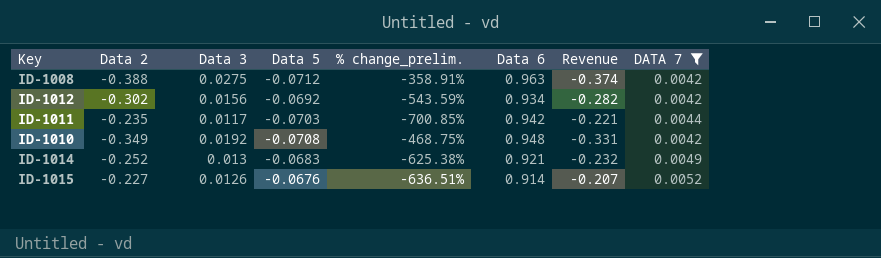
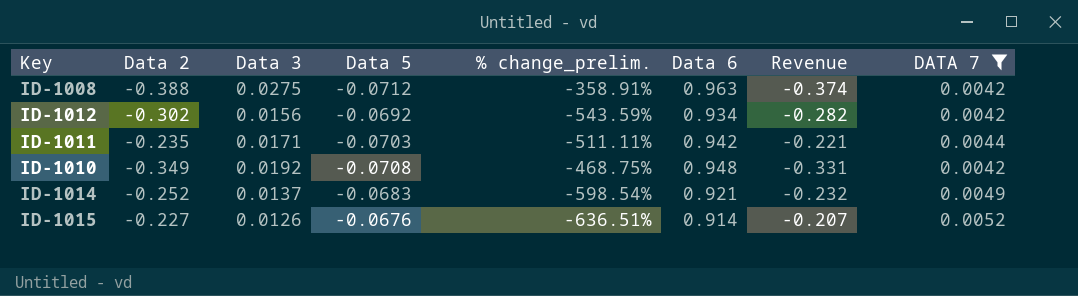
ID-1011 | Data 3: 0.0117 -> 0.0171
ID-1011 | % change_prelim.: -700.85% -> -511.11%
ID-1014 | Data 3: 0.013 -> 0.0137
ID-1014 | % change_prelim.: -625.38% -> -598.54%

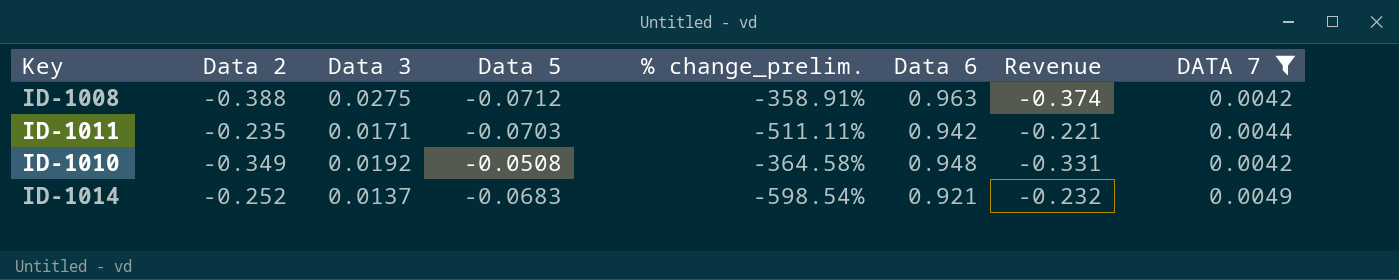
row ID-1012: -0.302 | 0.0156 | -0.0692 | -543.59% | 0.934 | -0.282 | 0.0042 -> none
row ID-1015: -0.227 | 0.0126 | -0.0676 | -636.51% | 0.914 | -0.207 | 0.0052 -> none
ID-1010 | Data 5: -0.0708 -> -0.0508
ID-1010 | % change_prelim.: -468.75% -> -364.58%

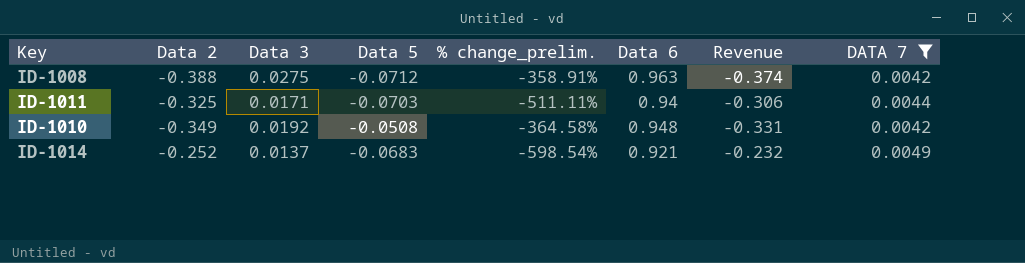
ID-1011 | Data 2: -0.235 -> -0.325
ID-1011 | Data 6: 0.942 -> 0.94
ID-1011 | Revenue: -0.221 -> -0.306

